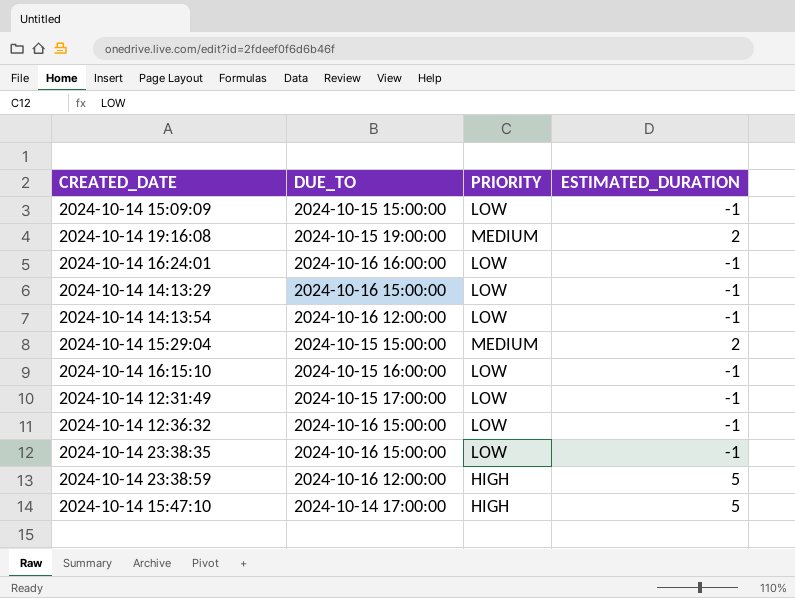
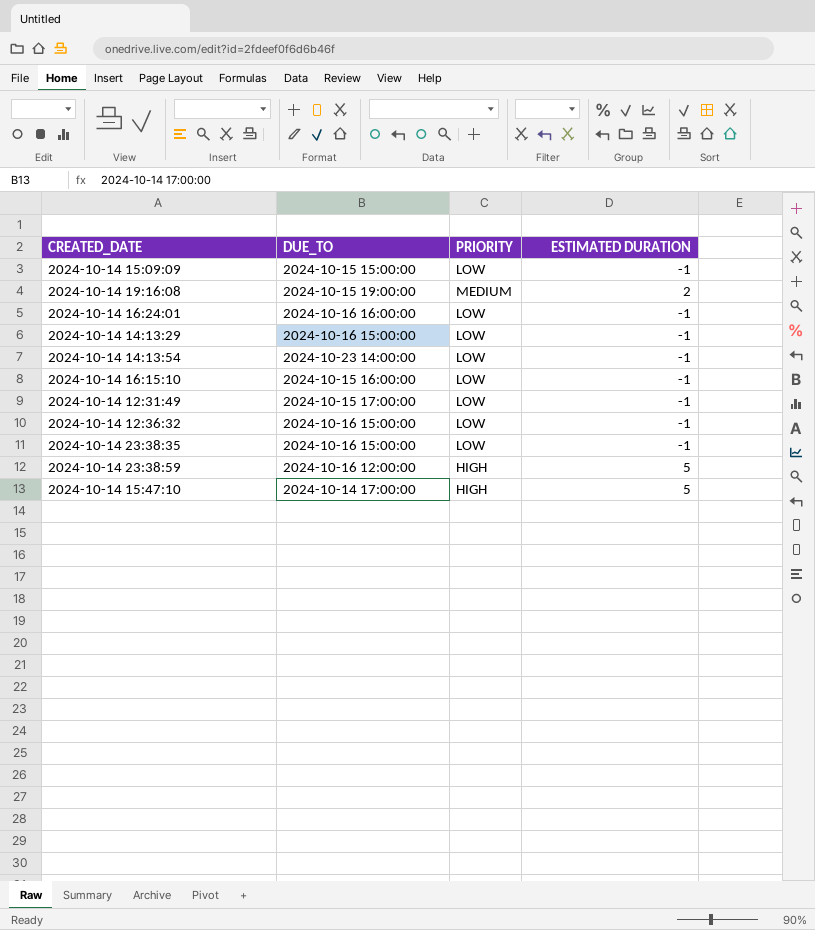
column name: ESTIMATED_DURATION -> ESTIMATED DURATION
row 2024-10-14 15:29:04: 2024-10-15 15:00:00 | MEDIUM | 2 -> none
2024-10-14 14:13:54 | DUE_TO: 2024-10-16 12:00:00 -> 2024-10-23 14:00:00

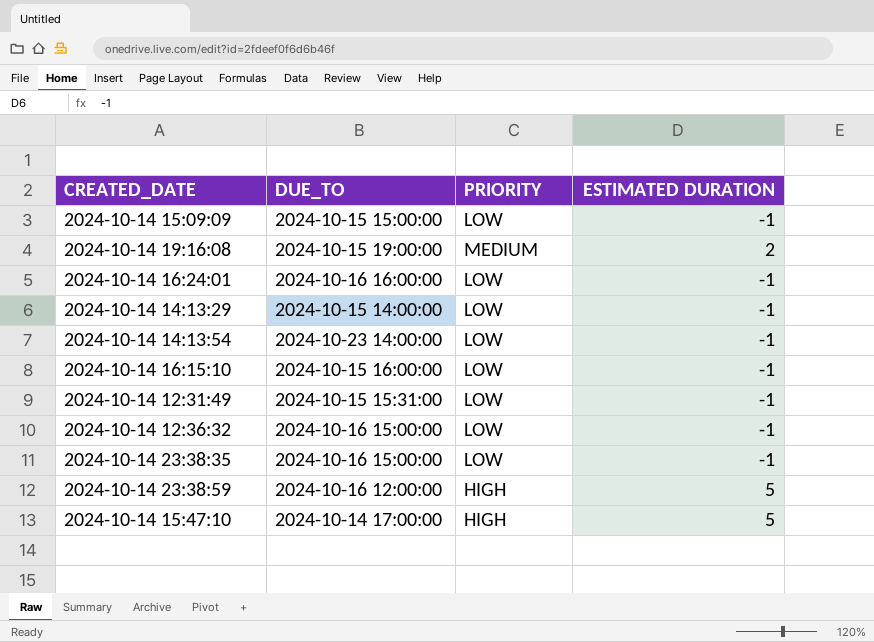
2024-10-14 14:13:29 | DUE_TO: 2024-10-16 15:00:00 -> 2024-10-15 14:00:00
2024-10-14 12:31:49 | DUE_TO: 2024-10-15 17:00:00 -> 2024-10-15 15:31:00

